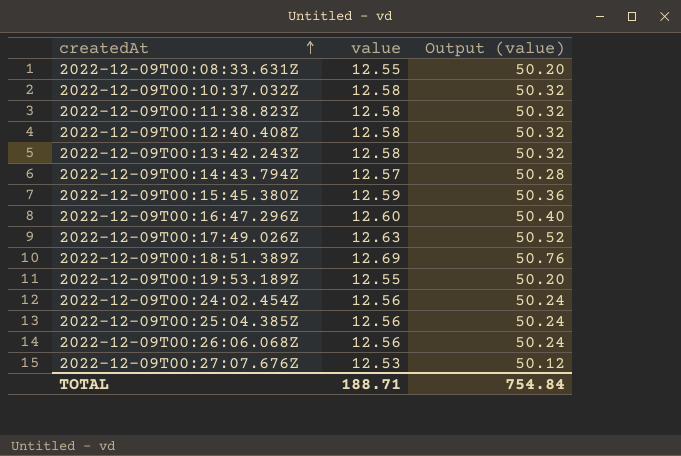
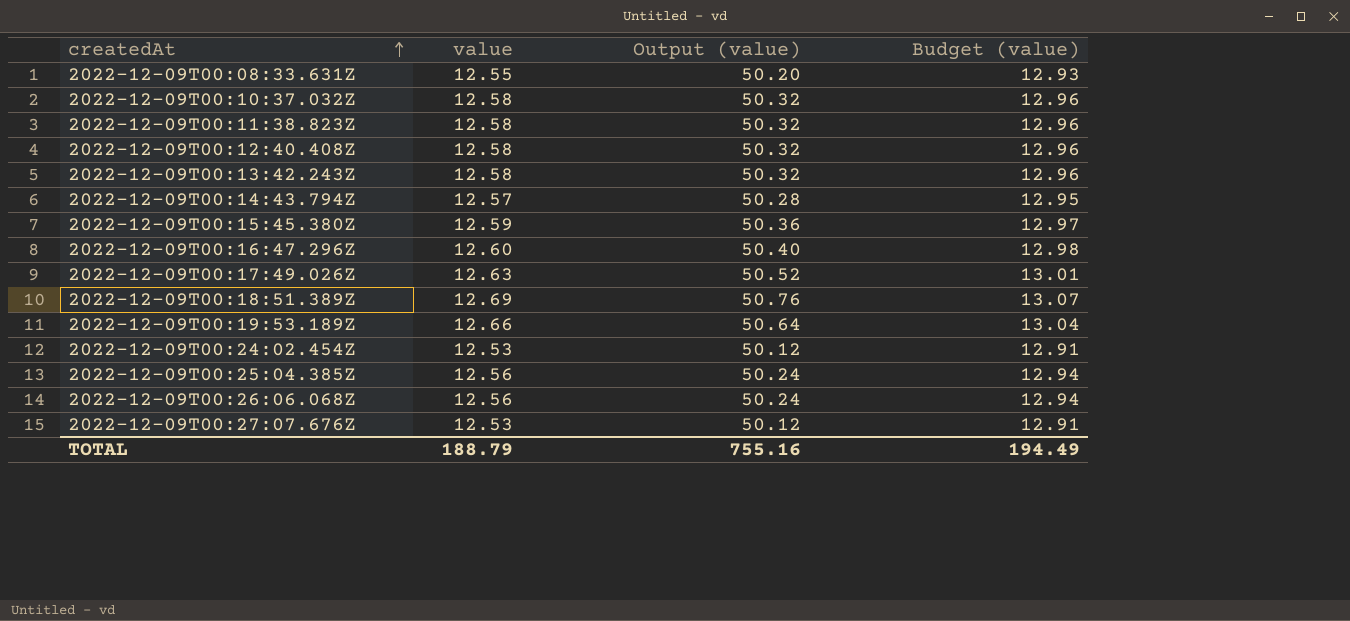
column Budget (value) | formula: none -> [value] * 1.03
2022-12-09T00:19:53.189Z | value: 12.55 -> 12.66
2022-12-09T00:19:53.189Z | Output (value): 50.20 -> 50.64
2022-12-09T00:24:02.454Z | value: 12.56 -> 12.53
2022-12-09T00:24:02.454Z | Output (value): 50.24 -> 50.12
TOTAL | value: 188.71 -> 188.79
TOTAL | Output (value): 754.84 -> 755.16

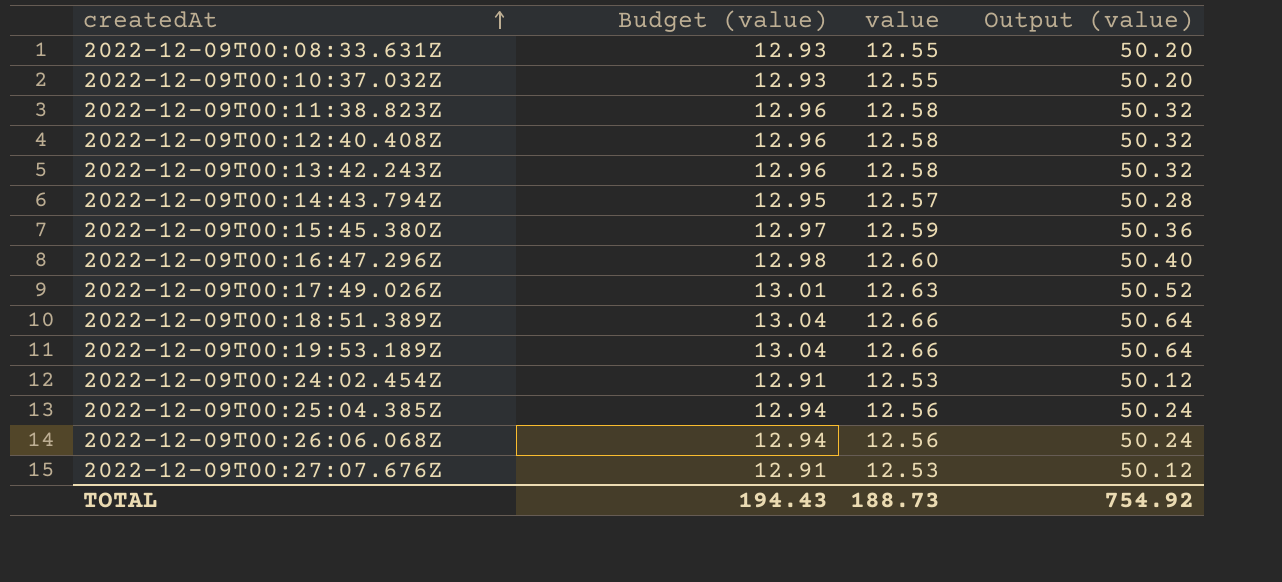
column Budget (value) | position: 4 -> 2
2022-12-09T00:10:37.032Z | Budget (value): 12.96 -> 12.93
2022-12-09T00:10:37.032Z | value: 12.58 -> 12.55
2022-12-09T00:10:37.032Z | Output (value): 50.32 -> 50.20
2022-12-09T00:18:51.389Z | Budget (value): 13.07 -> 13.04
2022-12-09T00:18:51.389Z | value: 12.69 -> 12.66
2022-12-09T00:18:51.389Z | Output (value): 50.76 -> 50.64
TOTAL | Budget (value): 194.49 -> 194.43
TOTAL | value: 188.79 -> 188.73
TOTAL | Output (value): 755.16 -> 754.92

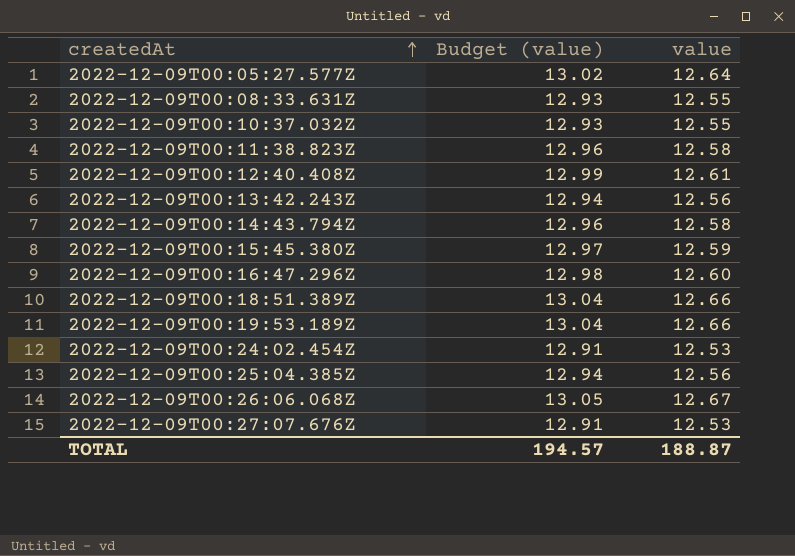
column Output (value) | formula: [value] * 4 -> none
row 2022-12-09T00:17:49.026Z: 13.01 | 12.63 | 50.52 -> none
row 2022-12-09T00:05:27.577Z: none -> 13.02 | 12.64
2022-12-09T00:12:40.408Z | Budget (value): 12.96 -> 12.99
2022-12-09T00:12:40.408Z | value: 12.58 -> 12.61
2022-12-09T00:13:42.243Z | Budget (value): 12.96 -> 12.94
2022-12-09T00:13:42.243Z | value: 12.58 -> 12.56
2022-12-09T00:14:43.794Z | Budget (value): 12.95 -> 12.96
2022-12-09T00:14:43.794Z | value: 12.57 -> 12.58
2022-12-09T00:26:06.068Z | Budget (value): 12.94 -> 13.05
2022-12-09T00:26:06.068Z | value: 12.56 -> 12.67
TOTAL | Budget (value): 194.43 -> 194.57
TOTAL | value: 188.73 -> 188.87

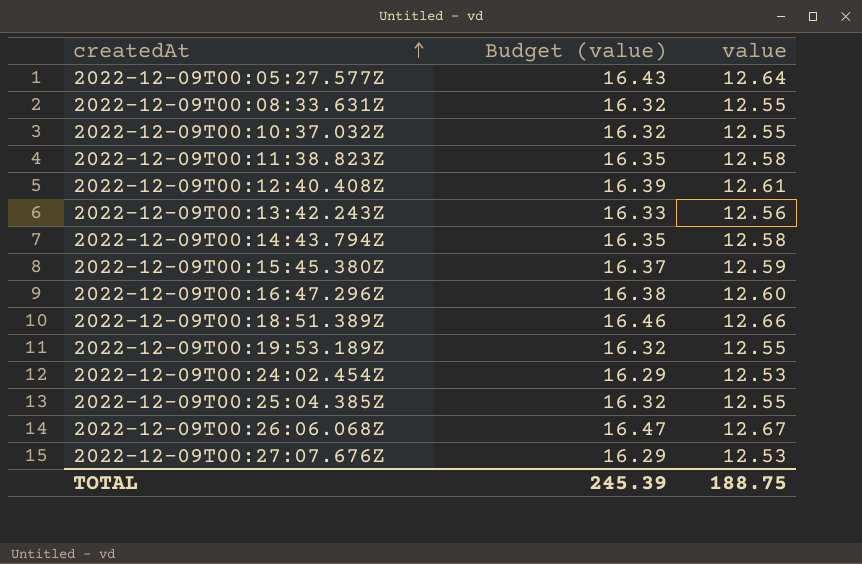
column Budget (value) | formula: [value] * 1.03 -> [value] * 1.3
2022-12-09T00:19:53.189Z | value: 12.66 -> 12.55
2022-12-09T00:25:04.385Z | value: 12.56 -> 12.55
TOTAL | Budget (value): 194.57 -> 245.39
TOTAL | value: 188.87 -> 188.75

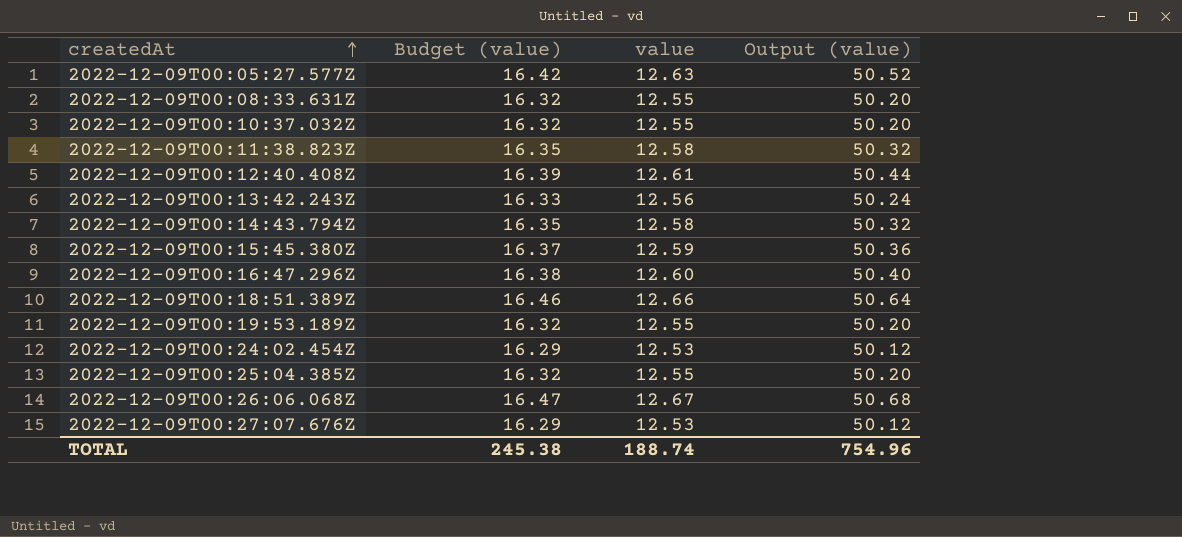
column Output (value) | formula: none -> [value] * 4
2022-12-09T00:05:27.577Z | Budget (value): 16.43 -> 16.42
2022-12-09T00:05:27.577Z | value: 12.64 -> 12.63
TOTAL | Budget (value): 245.39 -> 245.38
TOTAL | value: 188.75 -> 188.74

